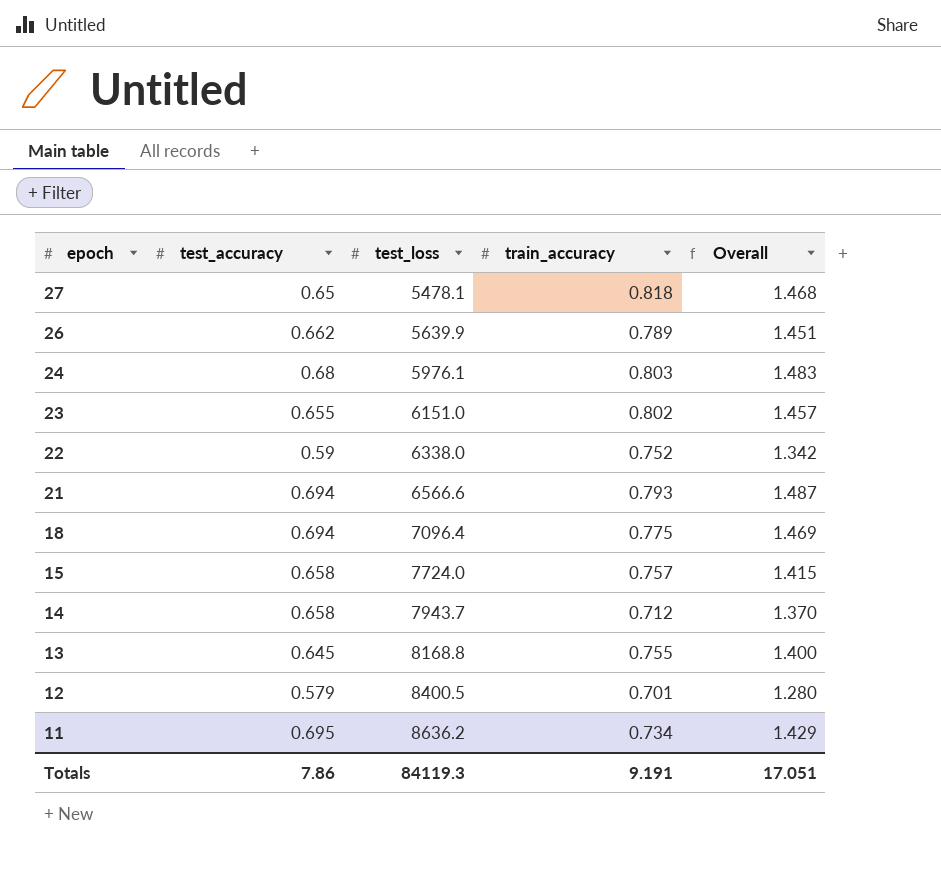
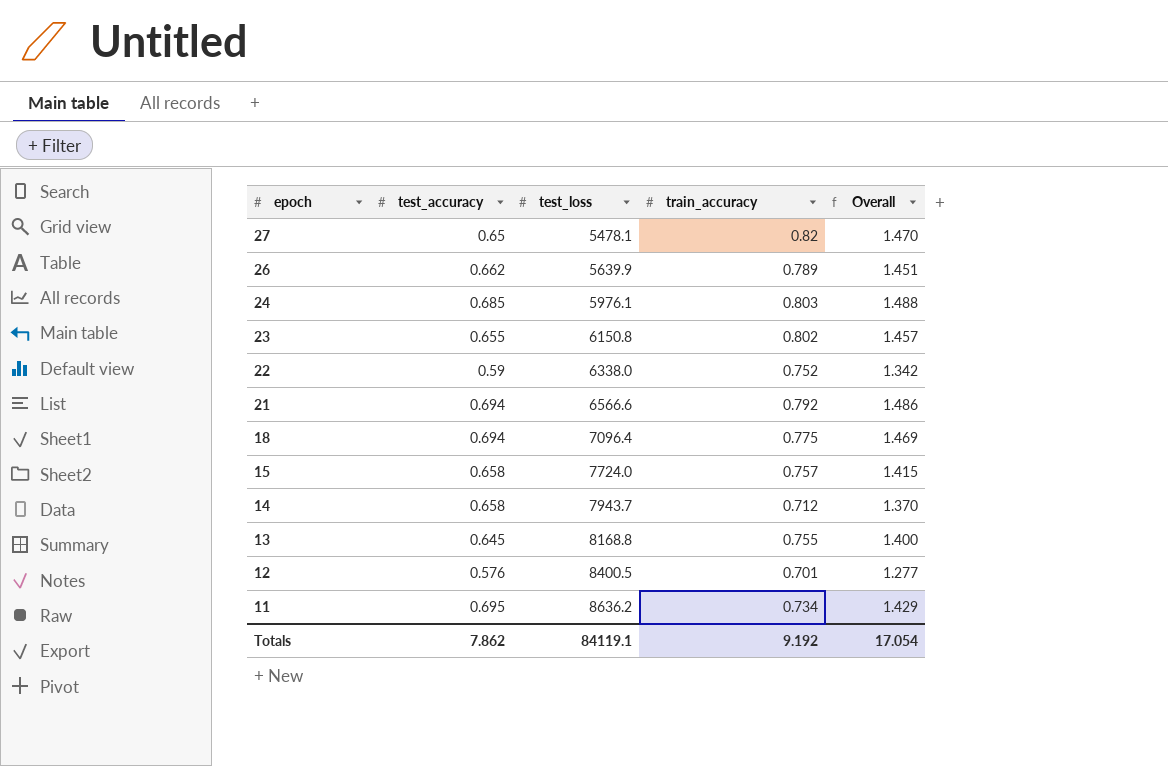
27 | train_accuracy: 0.818 -> 0.82
27 | Overall: 1.468 -> 1.470
24 | test_accuracy: 0.68 -> 0.685
24 | Overall: 1.483 -> 1.488
23 | test_loss: 6151.0 -> 6150.8
21 | train_accuracy: 0.793 -> 0.792
21 | Overall: 1.487 -> 1.486
12 | test_accuracy: 0.579 -> 0.576
12 | Overall: 1.280 -> 1.277
Totals | test_accuracy: 7.86 -> 7.862
Totals | test_loss: 84119.3 -> 84119.1
Totals | train_accuracy: 9.191 -> 9.192
Totals | Overall: 17.051 -> 17.054

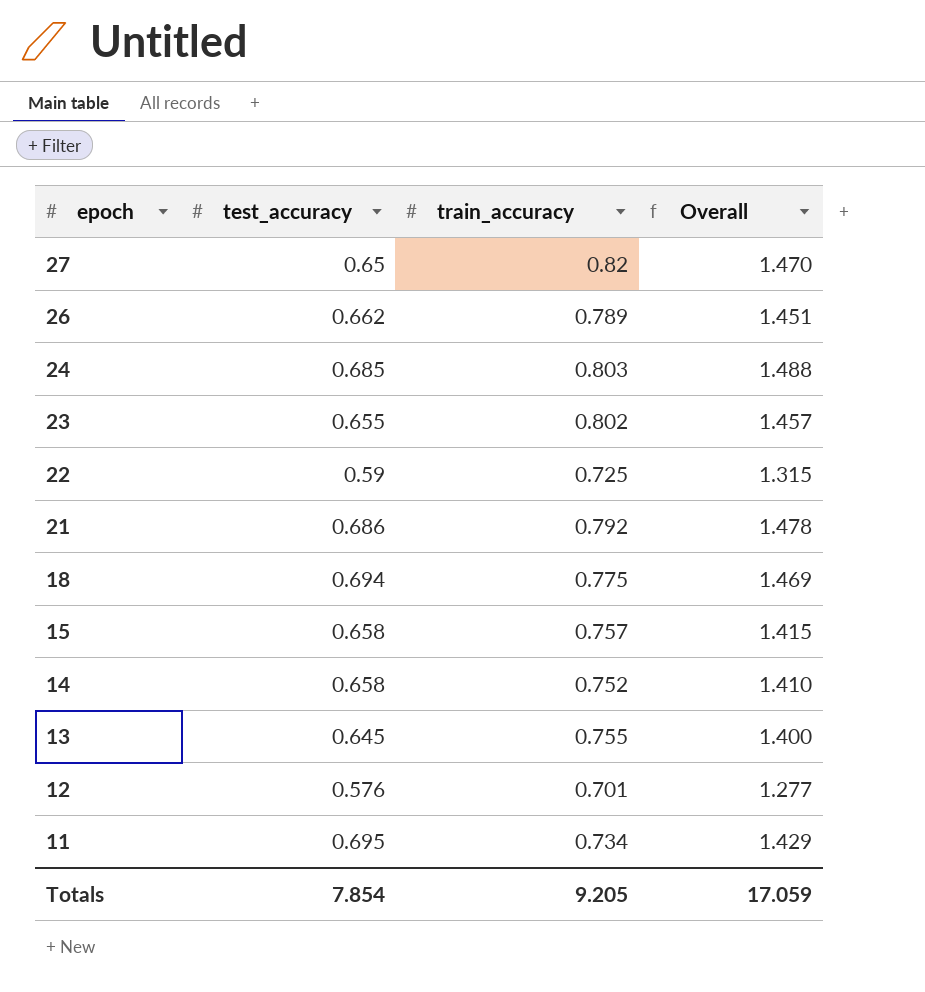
column test_loss | position: 3 -> none
22 | train_accuracy: 0.752 -> 0.725
22 | Overall: 1.342 -> 1.315
21 | test_accuracy: 0.694 -> 0.686
21 | Overall: 1.486 -> 1.478
14 | train_accuracy: 0.712 -> 0.752
14 | Overall: 1.370 -> 1.410
Totals | test_accuracy: 7.862 -> 7.854
Totals | train_accuracy: 9.192 -> 9.205
Totals | Overall: 17.054 -> 17.059

